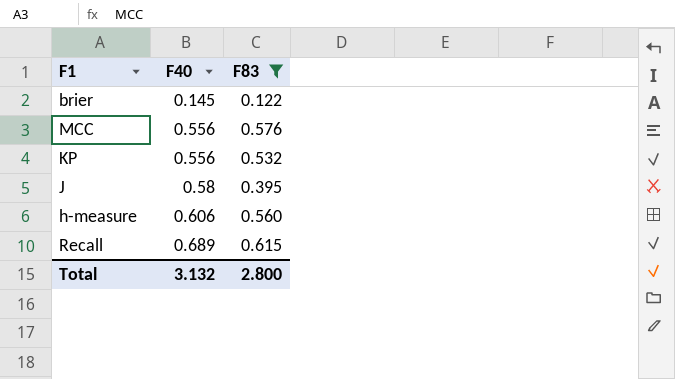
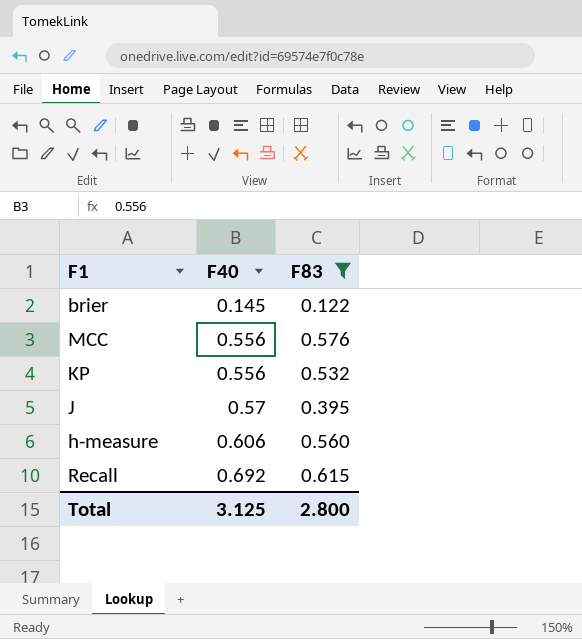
J | F40: 0.58 -> 0.57
Recall | F40: 0.689 -> 0.692
Total | F40: 3.132 -> 3.125

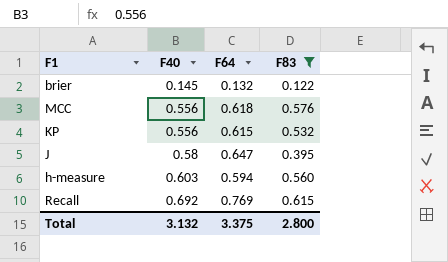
column F64 | position: none -> 3
J | F40: 0.57 -> 0.58
h-measure | F40: 0.606 -> 0.603
Total | F40: 3.125 -> 3.132

